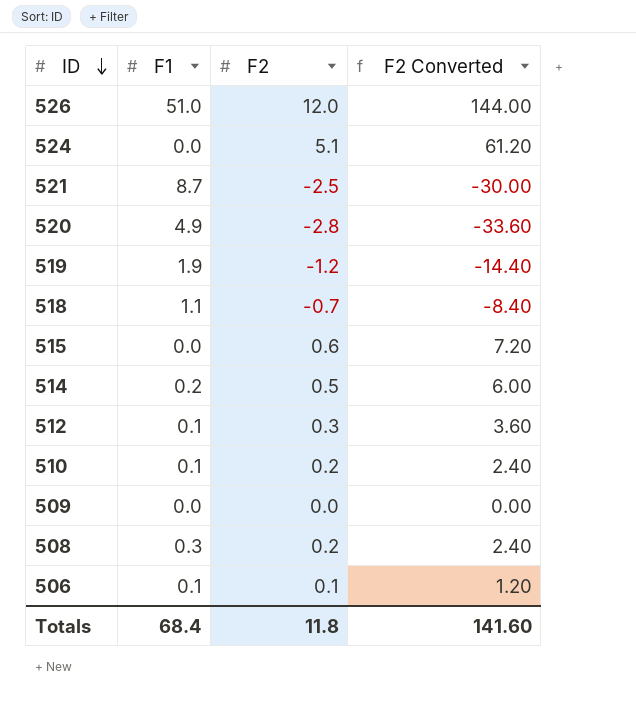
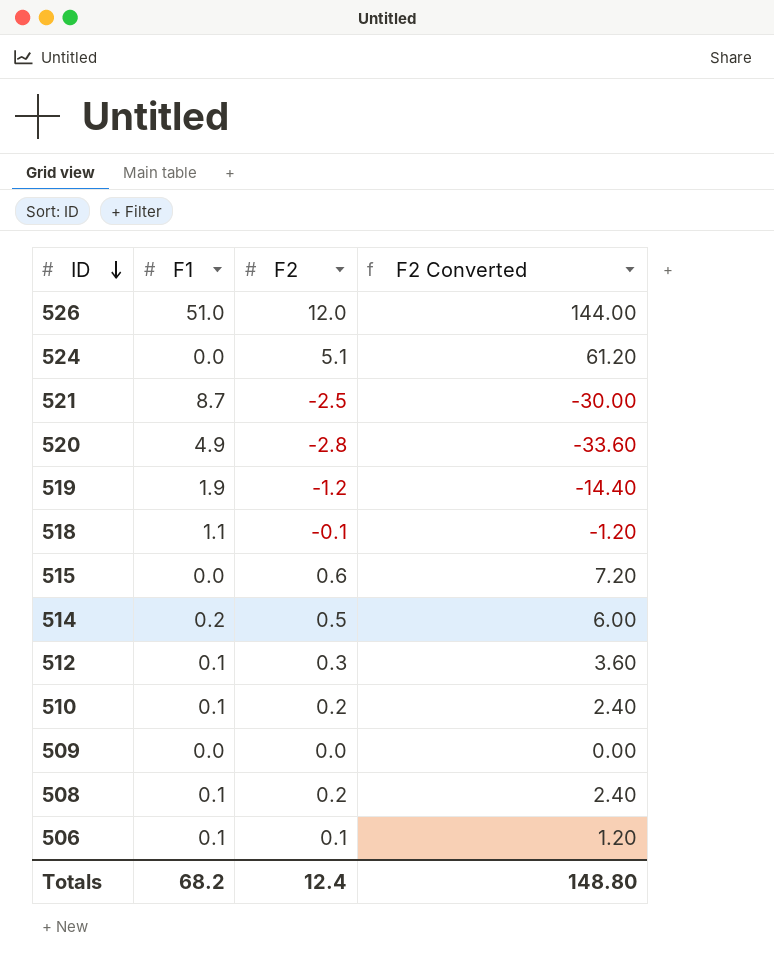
518 | F2: -0.7 -> -0.1
518 | F2 Converted: -8.40 -> -1.20
508 | F1: 0.3 -> 0.1
Totals | F1: 68.4 -> 68.2
Totals | F2: 11.8 -> 12.4
Totals | F2 Converted: 141.60 -> 148.80

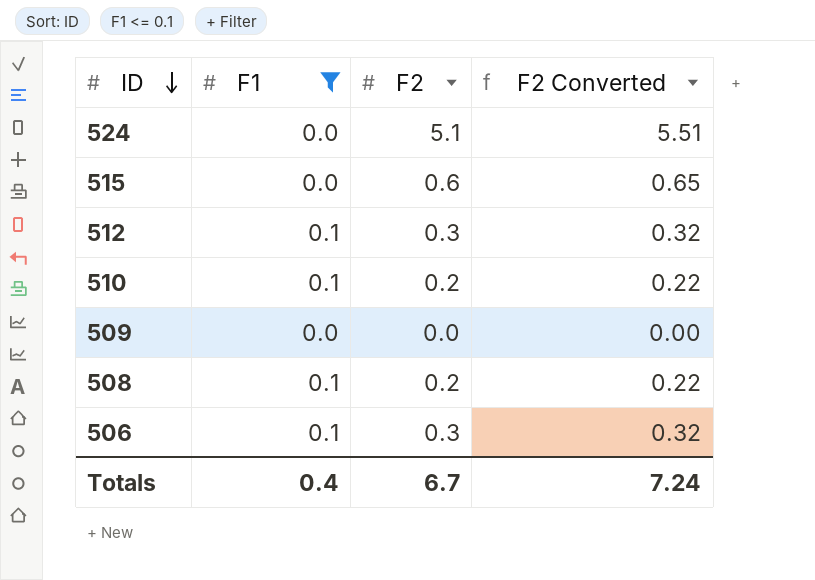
filter: none -> F1 <= 0.1
column F2 Converted | formula: [F2] * 12 -> [F2] * 1.08
506 | F2: 0.1 -> 0.3
Totals | F1: 68.2 -> 0.4
Totals | F2: 12.4 -> 6.7
Totals | F2 Converted: 148.80 -> 7.24

